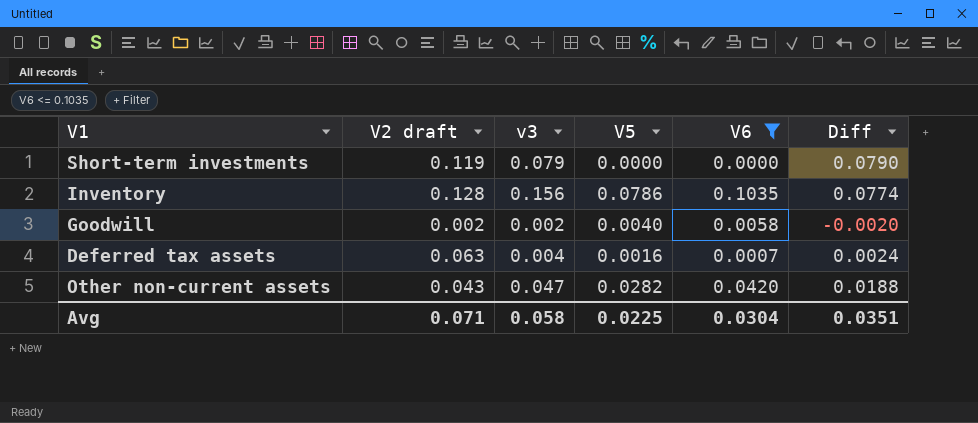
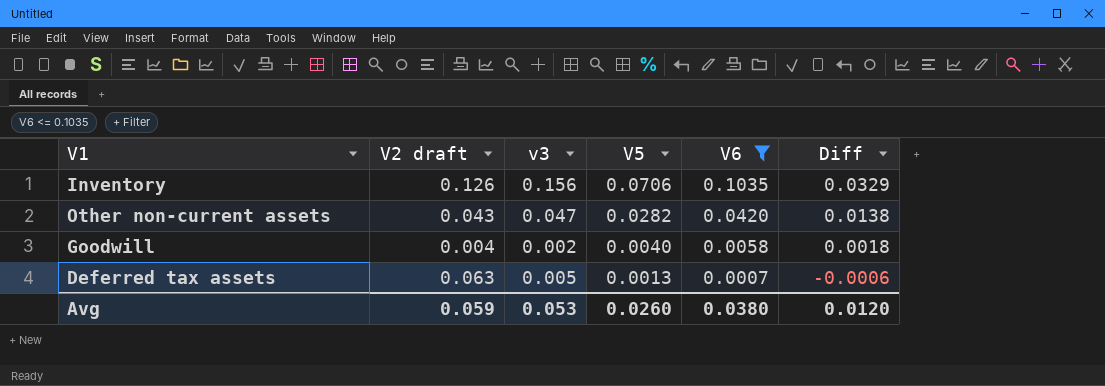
row order: none -> V5 descending
column Diff | formula: [v3] - [V5] -> [V6] - [V5]
row Short-term investments: 0.119 | 0.079 | 0.0000 | 0.0000 | 0.0790 -> none
Inventory | V2 draft: 0.128 -> 0.126
Inventory | V5: 0.0786 -> 0.0706
Goodwill | V2 draft: 0.002 -> 0.004
Deferred tax assets | v3: 0.004 -> 0.005
Deferred tax assets | V5: 0.0016 -> 0.0013
Avg | V2 draft: 0.071 -> 0.059
Avg | v3: 0.058 -> 0.053
Avg | V5: 0.0225 -> 0.0260
Avg | V6: 0.0304 -> 0.0380
Avg | Diff: 0.0351 -> 0.0120

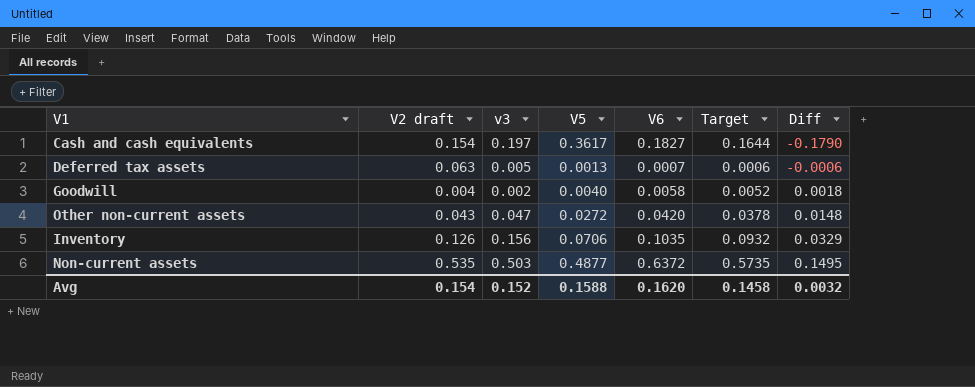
filter: V6 <= 0.1035 -> none
row order: V5 descending -> Diff ascending
column Target | formula: none -> [V6] * 0.9
Other non-current assets | V5: 0.0282 -> 0.0272
Other non-current assets | Diff: 0.0138 -> 0.0148
Avg | V2 draft: 0.059 -> 0.154
Avg | v3: 0.053 -> 0.152
Avg | V5: 0.0260 -> 0.1588
Avg | V6: 0.0380 -> 0.1620
Avg | Diff: 0.0120 -> 0.0032

